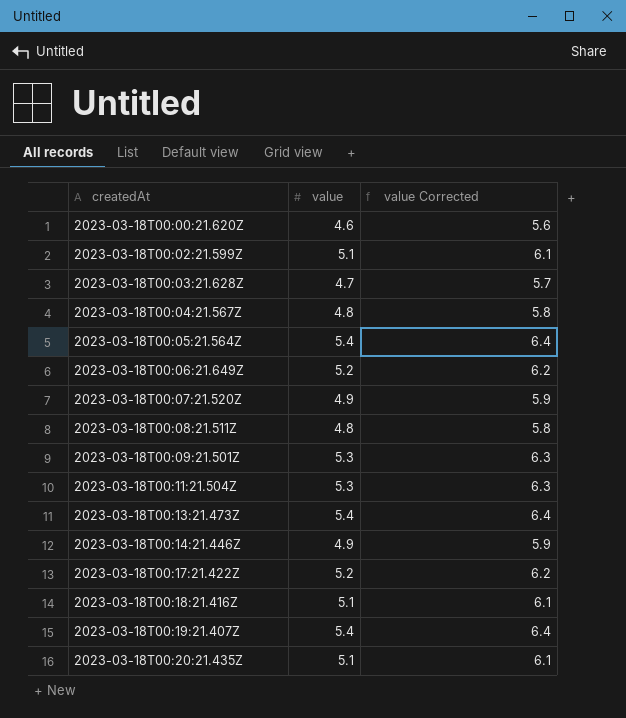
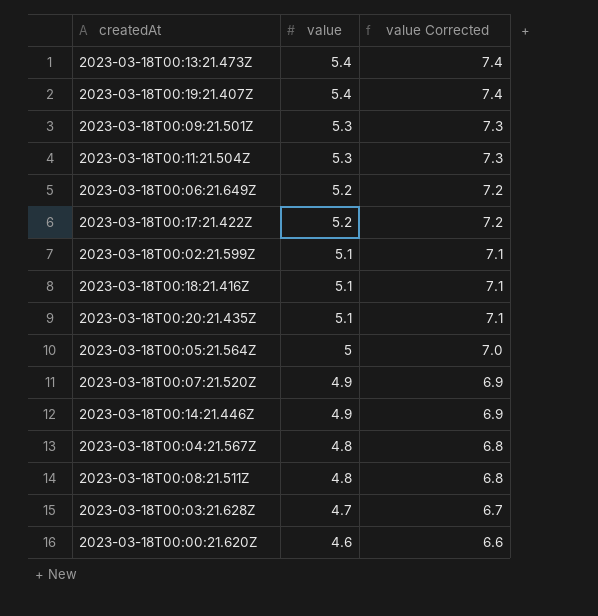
row order: createdAt ascending -> value descending
column value Corrected | formula: [value] + 1 -> [value] + 2
2023-03-18T00:05:21.564Z | value: 5.4 -> 5

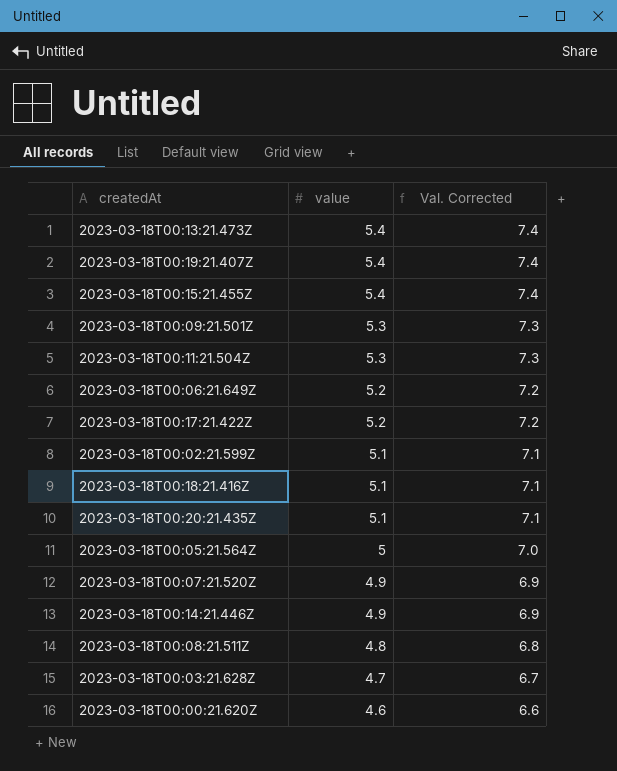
column name: value Corrected -> Val. Corrected
row 2023-03-18T00:04:21.567Z: 4.8 | 6.8 -> none
row 2023-03-18T00:15:21.455Z: none -> 5.4 | 7.4

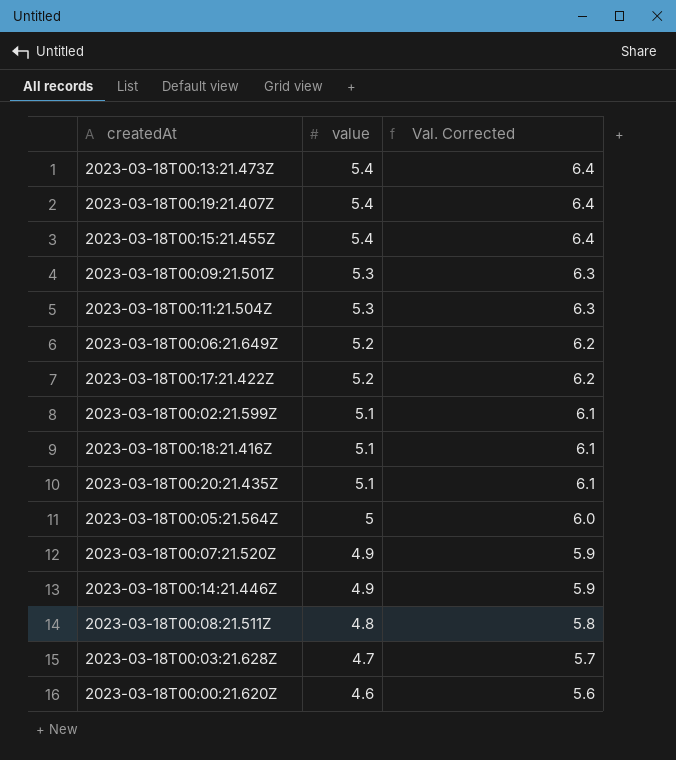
column Val. Corrected | formula: [value] + 2 -> [value] + 1

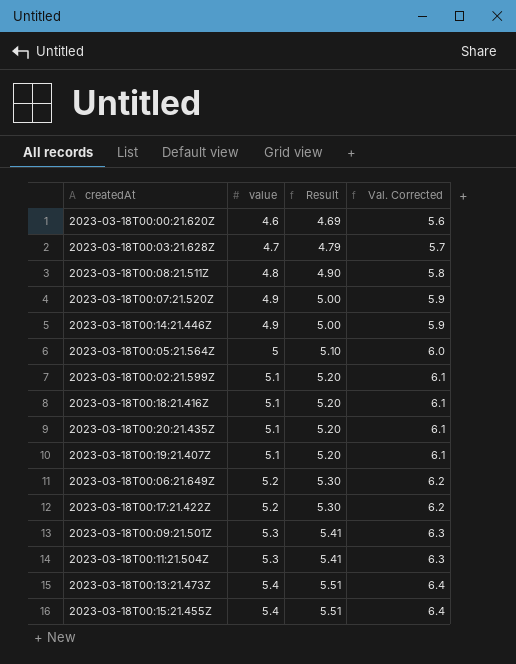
row order: value descending -> value ascending
column Result | formula: none -> [value] * 1.02
2023-03-18T00:19:21.407Z | value: 5.4 -> 5.1
2023-03-18T00:19:21.407Z | Val. Corrected: 6.4 -> 6.1

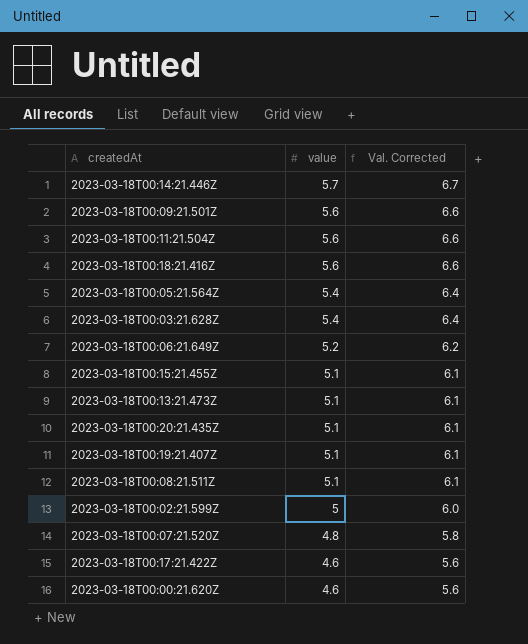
row order: value ascending -> value descending
column Result | formula: [value] * 1.02 -> none
2023-03-18T00:14:21.446Z | value: 4.9 -> 5.7
2023-03-18T00:14:21.446Z | Val. Corrected: 5.9 -> 6.7
2023-03-18T00:09:21.501Z | value: 5.3 -> 5.6
2023-03-18T00:09:21.501Z | Val. Corrected: 6.3 -> 6.6
2023-03-18T00:11:21.504Z | value: 5.3 -> 5.6
2023-03-18T00:11:21.504Z | Val. Corrected: 6.3 -> 6.6
2023-03-18T00:18:21.416Z | value: 5.1 -> 5.6
2023-03-18T00:18:21.416Z | Val. Corrected: 6.1 -> 6.6
2023-03-18T00:05:21.564Z | value: 5 -> 5.4
2023-03-18T00:05:21.564Z | Val. Corrected: 6.0 -> 6.4
2023-03-18T00:03:21.628Z | value: 4.7 -> 5.4
2023-03-18T00:03:21.628Z | Val. Corrected: 5.7 -> 6.4
2023-03-18T00:15:21.455Z | value: 5.4 -> 5.1
2023-03-18T00:15:21.455Z | Val. Corrected: 6.4 -> 6.1
2023-03-18T00:13:21.473Z | value: 5.4 -> 5.1
2023-03-18T00:13:21.473Z | Val. Corrected: 6.4 -> 6.1
2023-03-18T00:08:21.511Z | value: 4.8 -> 5.1
2023-03-18T00:08:21.511Z | Val. Corrected: 5.8 -> 6.1
2023-03-18T00:02:21.599Z | value: 5.1 -> 5
2023-03-18T00:02:21.599Z | Val. Corrected: 6.1 -> 6.0
2023-03-18T00:07:21.520Z | value: 4.9 -> 4.8
2023-03-18T00:07:21.520Z | Val. Corrected: 5.9 -> 5.8
2023-03-18T00:17:21.422Z | value: 5.2 -> 4.6
2023-03-18T00:17:21.422Z | Val. Corrected: 6.2 -> 5.6

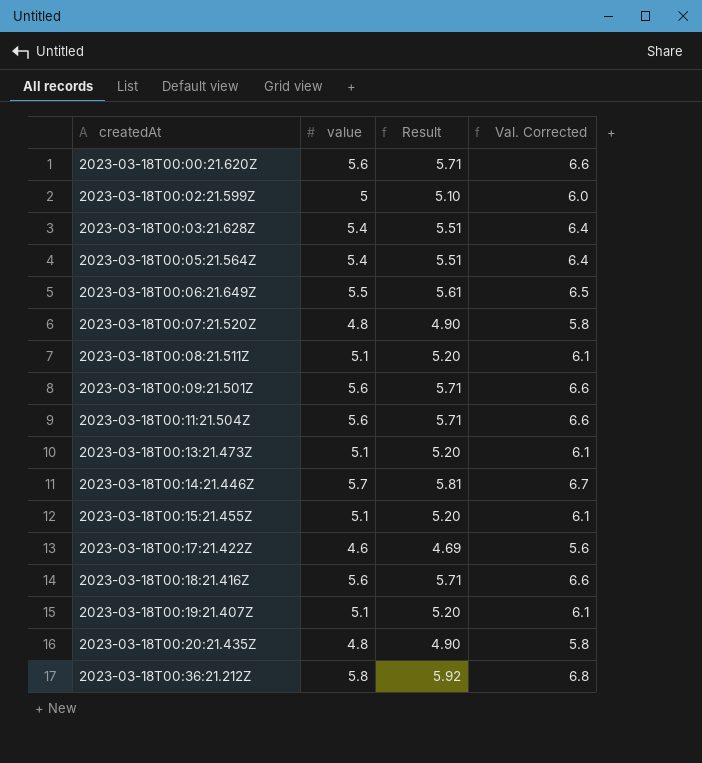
row order: value descending -> createdAt ascending
column Result | formula: none -> [value] * 1.02
2023-03-18T00:00:21.620Z | value: 4.6 -> 5.6
2023-03-18T00:00:21.620Z | Val. Corrected: 5.6 -> 6.6
2023-03-18T00:06:21.649Z | value: 5.2 -> 5.5
2023-03-18T00:06:21.649Z | Val. Corrected: 6.2 -> 6.5
2023-03-18T00:20:21.435Z | value: 5.1 -> 4.8
2023-03-18T00:20:21.435Z | Val. Corrected: 6.1 -> 5.8
row 2023-03-18T00:36:21.212Z: none -> 5.8 | 5.92 | 6.8

